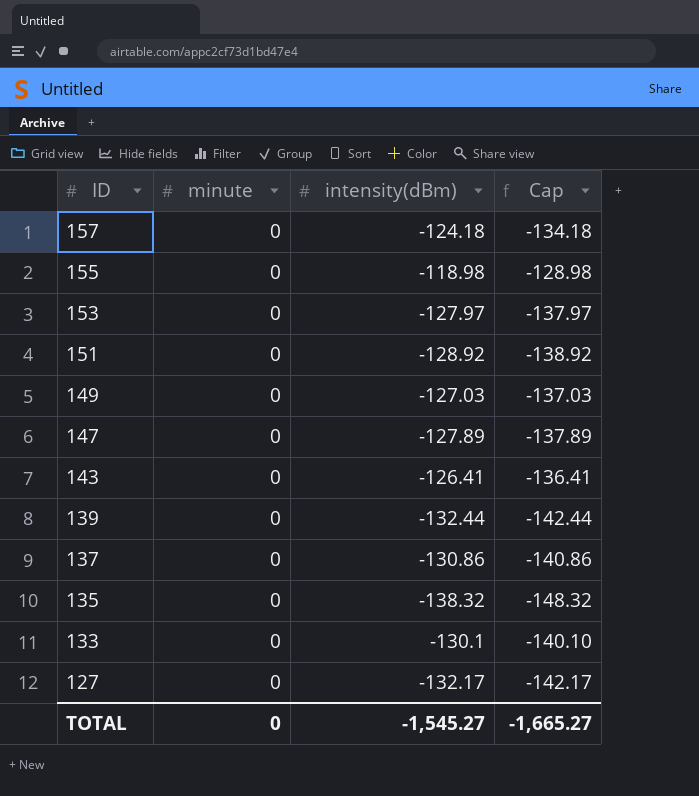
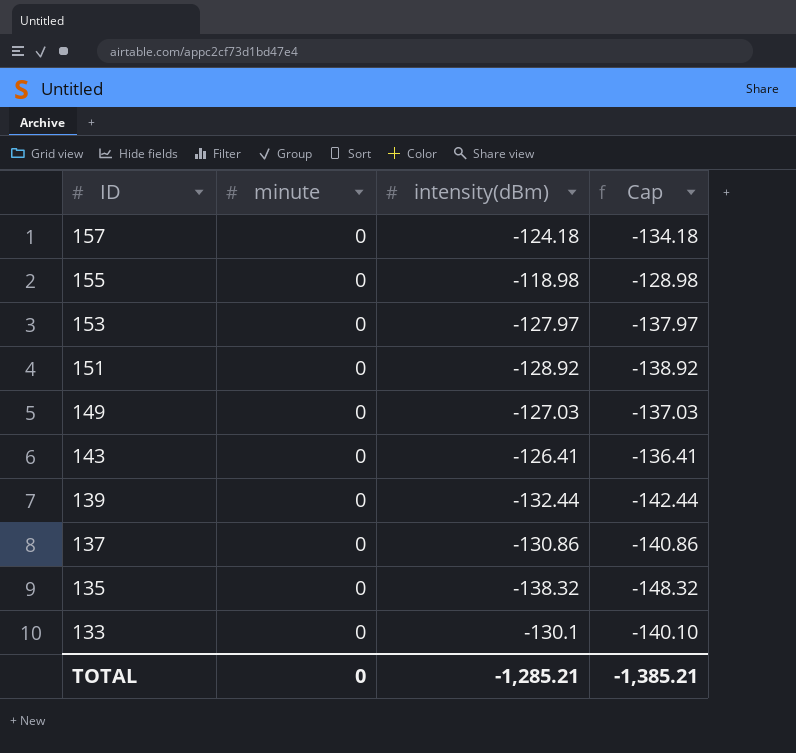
row 147: 0 | -127.89 | -137.89 -> none
row 127: 0 | -132.17 | -142.17 -> none
TOTAL | intensity(dBm): -1,545.27 -> -1,285.21
TOTAL | Cap: -1,665.27 -> -1,385.21

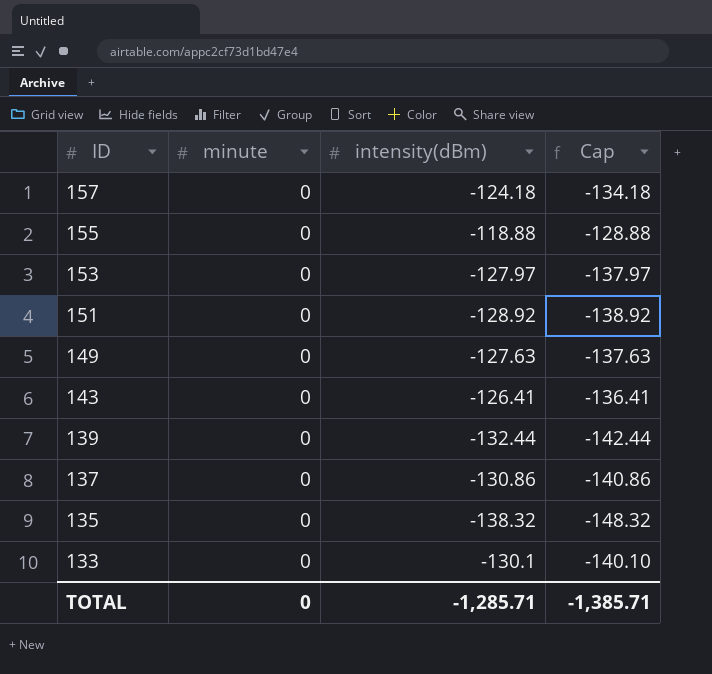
155 | intensity(dBm): -118.98 -> -118.88
155 | Cap: -128.98 -> -128.88
149 | intensity(dBm): -127.03 -> -127.63
149 | Cap: -137.03 -> -137.63
TOTAL | intensity(dBm): -1,285.21 -> -1,285.71
TOTAL | Cap: -1,385.21 -> -1,385.71

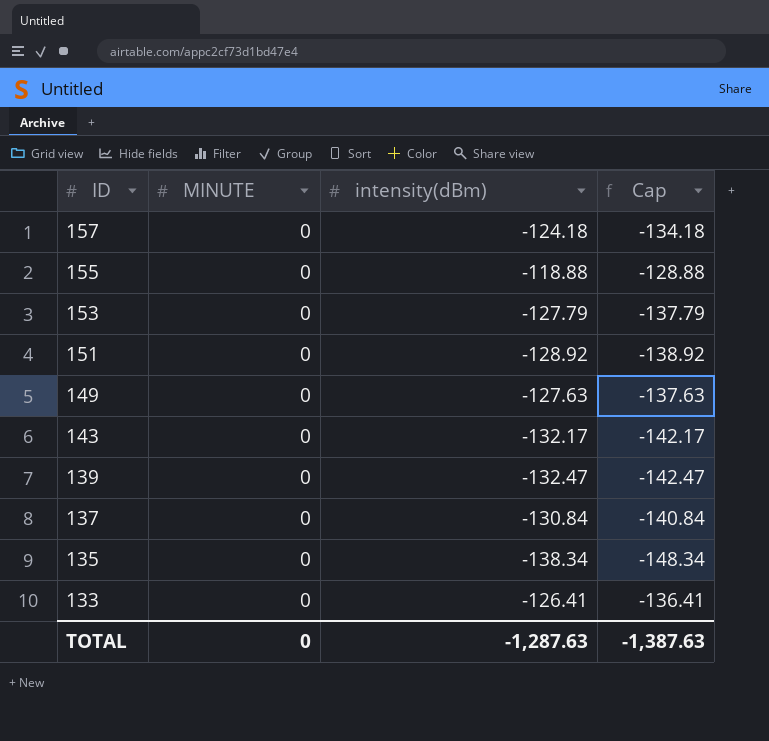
column name: minute -> MINUTE
153 | intensity(dBm): -127.97 -> -127.79
153 | Cap: -137.97 -> -137.79
143 | intensity(dBm): -126.41 -> -132.17
143 | Cap: -136.41 -> -142.17
139 | intensity(dBm): -132.44 -> -132.47
139 | Cap: -142.44 -> -142.47
137 | intensity(dBm): -130.86 -> -130.84
137 | Cap: -140.86 -> -140.84
135 | intensity(dBm): -138.32 -> -138.34
135 | Cap: -148.32 -> -148.34
133 | intensity(dBm): -130.1 -> -126.41
133 | Cap: -140.10 -> -136.41
TOTAL | intensity(dBm): -1,285.71 -> -1,287.63
TOTAL | Cap: -1,385.71 -> -1,387.63

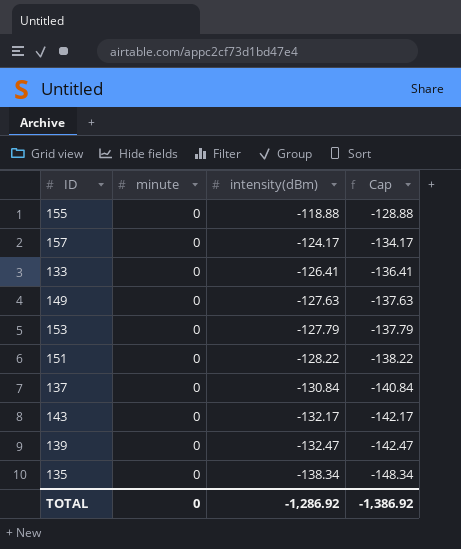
row order: ID descending -> intensity(dBm) descending
column name: MINUTE -> minute
157 | intensity(dBm): -124.18 -> -124.17
157 | Cap: -134.18 -> -134.17
151 | intensity(dBm): -128.92 -> -128.22
151 | Cap: -138.92 -> -138.22
TOTAL | intensity(dBm): -1,287.63 -> -1,286.92
TOTAL | Cap: -1,387.63 -> -1,386.92

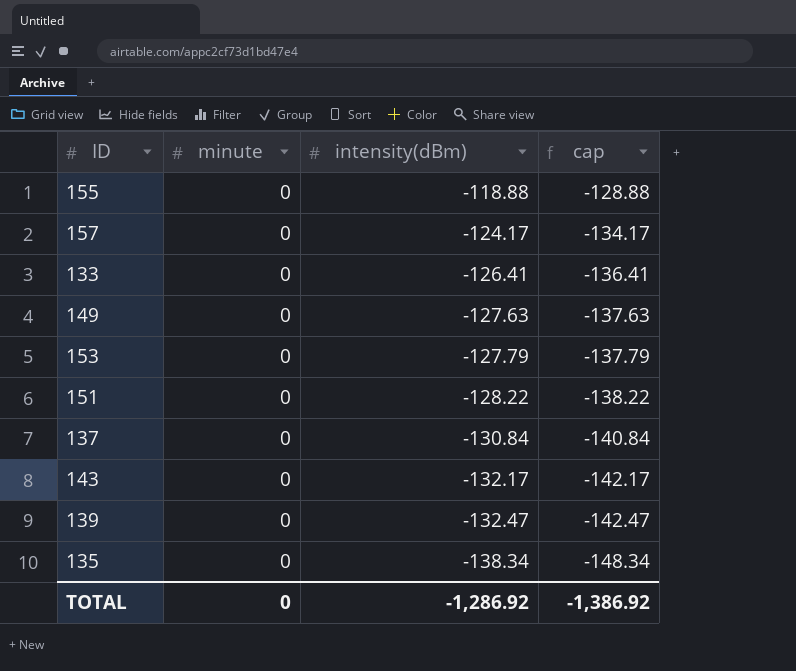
column name: Cap -> cap

